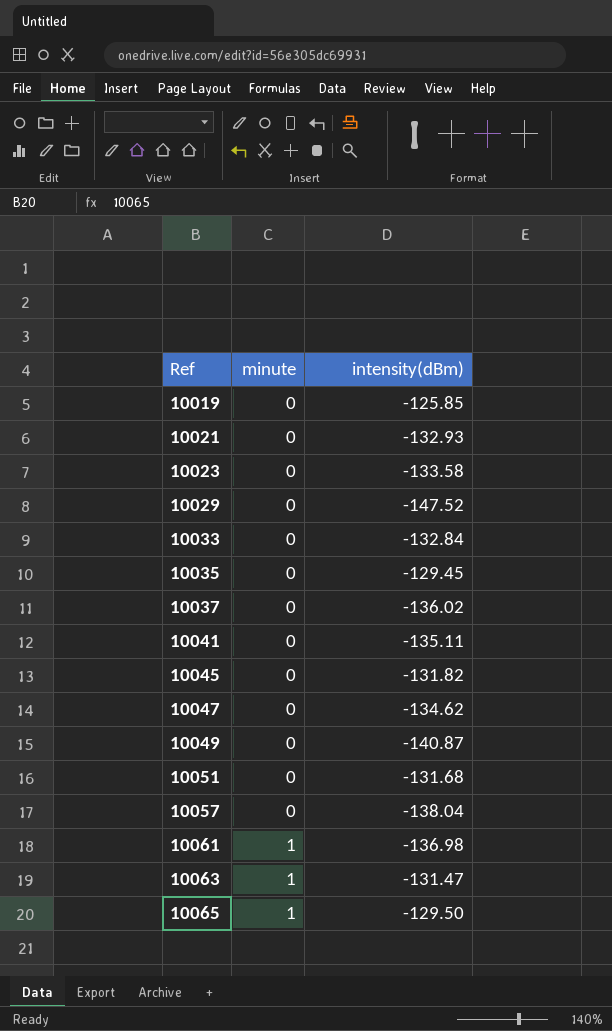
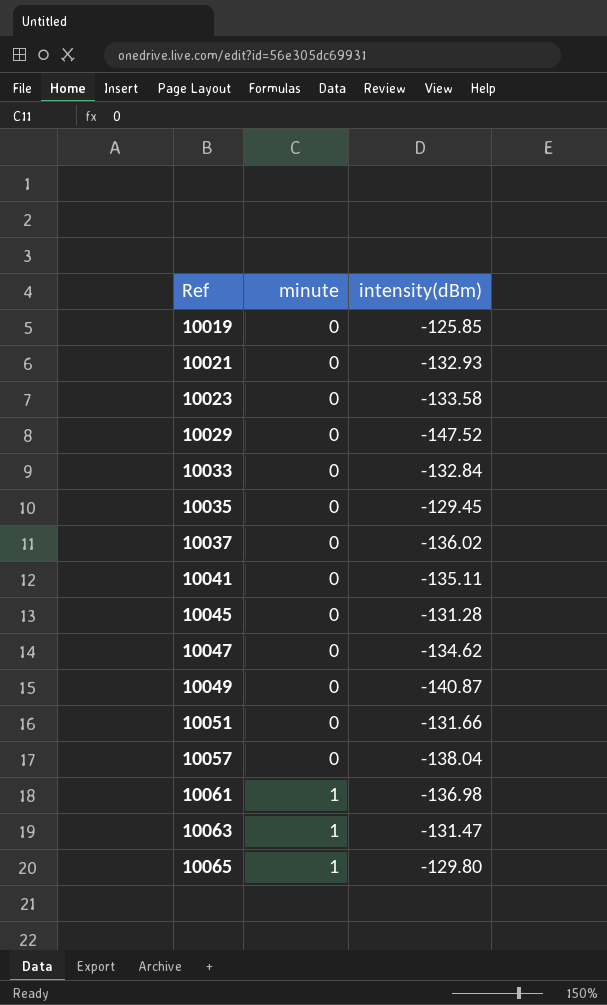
10045 | intensity(dBm): -131.82 -> -131.28
10051 | intensity(dBm): -131.68 -> -131.66
10065 | intensity(dBm): -129.50 -> -129.80

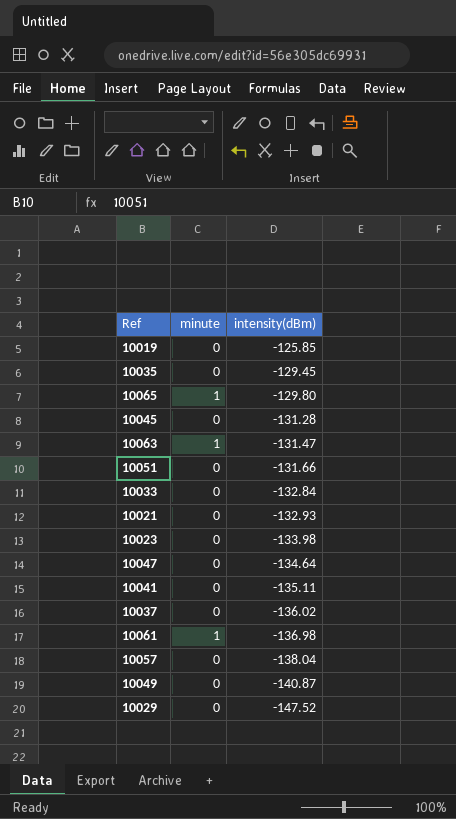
row order: Ref ascending -> intensity(dBm) descending
10023 | intensity(dBm): -133.58 -> -133.98
10047 | intensity(dBm): -134.62 -> -134.64

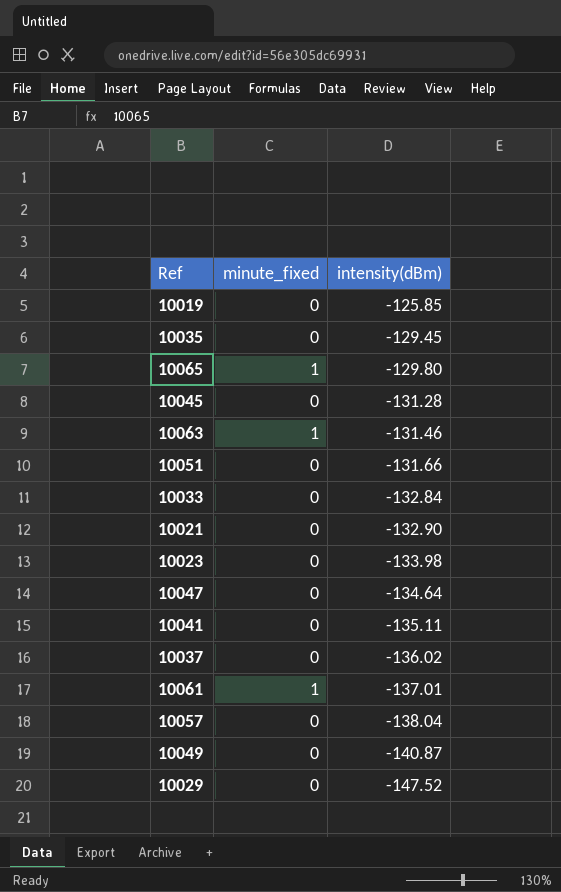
column name: minute -> minute_fixed
10063 | intensity(dBm): -131.47 -> -131.46
10021 | intensity(dBm): -132.93 -> -132.90
10061 | intensity(dBm): -136.98 -> -137.01

